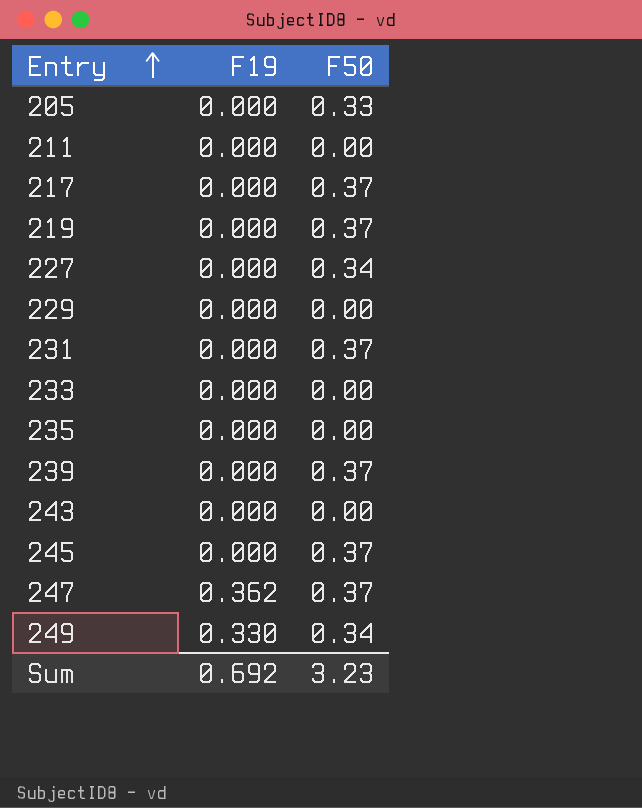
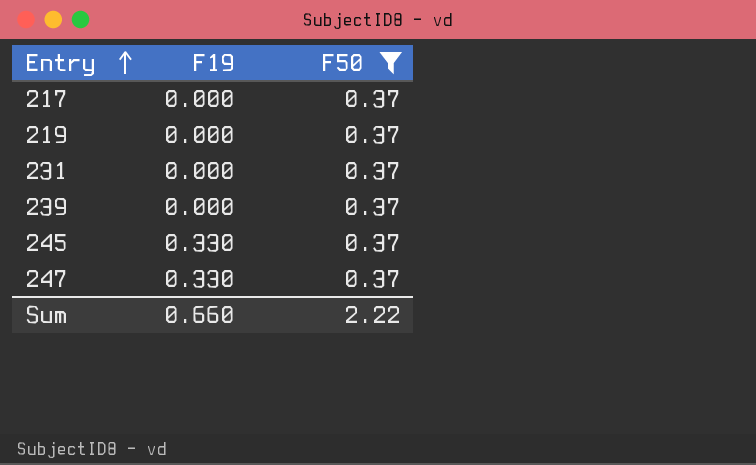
filter: none -> F50 = 0.37
245 | F19: 0.000 -> 0.330
247 | F19: 0.362 -> 0.330
Sum | F19: 0.692 -> 0.660
Sum | F50: 3.23 -> 2.22

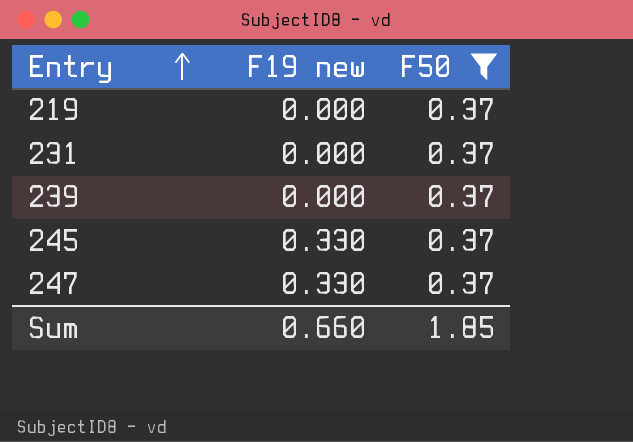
column name: F19 -> F19 new
row 217: 0.000 | 0.37 -> none
Sum | F50: 2.22 -> 1.85

